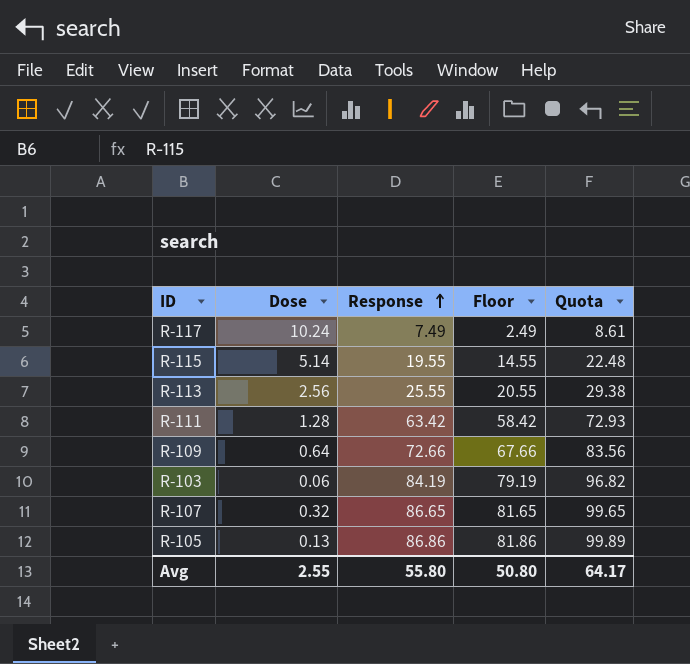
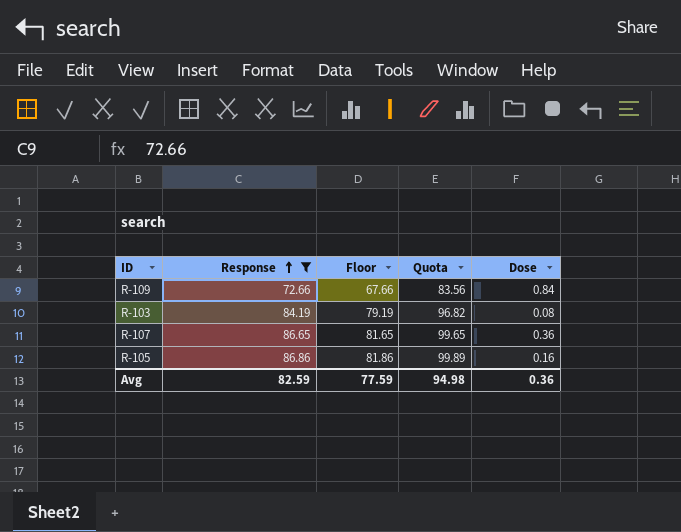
filter: none -> Response >= 72.66
column Dose | position: 2 -> 5
R-109 | Dose: 0.64 -> 0.84
R-103 | Dose: 0.06 -> 0.08
R-107 | Dose: 0.32 -> 0.36
R-105 | Dose: 0.13 -> 0.16
Avg | Response: 55.80 -> 82.59
Avg | Floor: 50.80 -> 77.59
Avg | Quota: 64.17 -> 94.98
Avg | Dose: 2.55 -> 0.36

